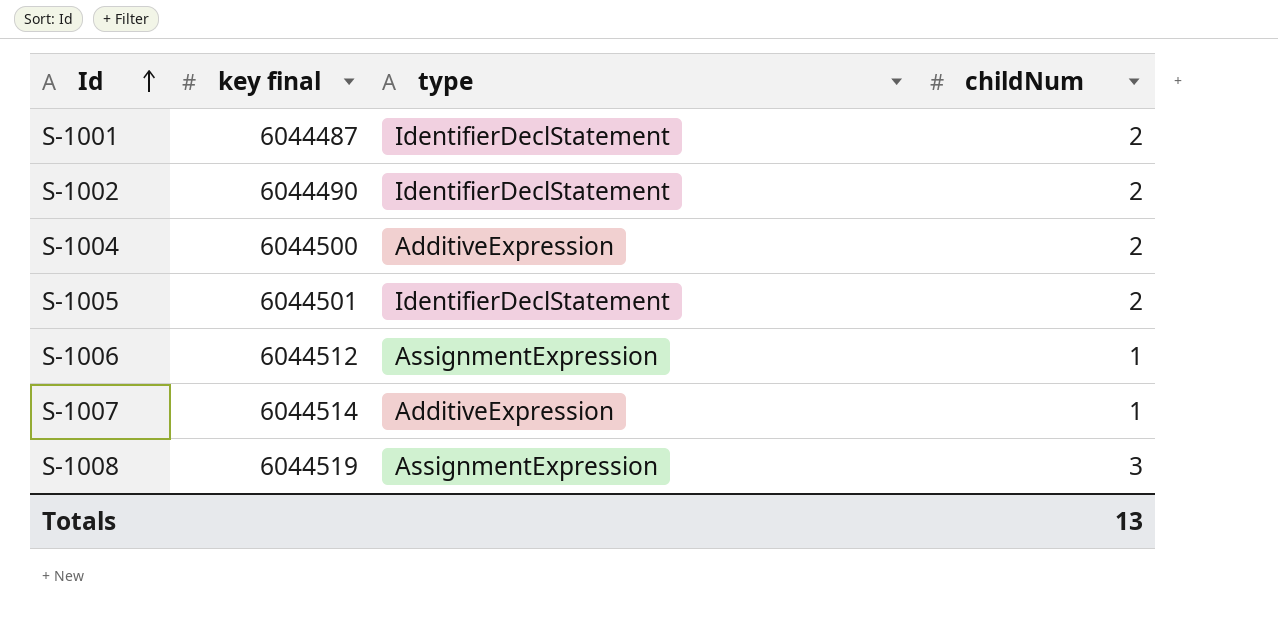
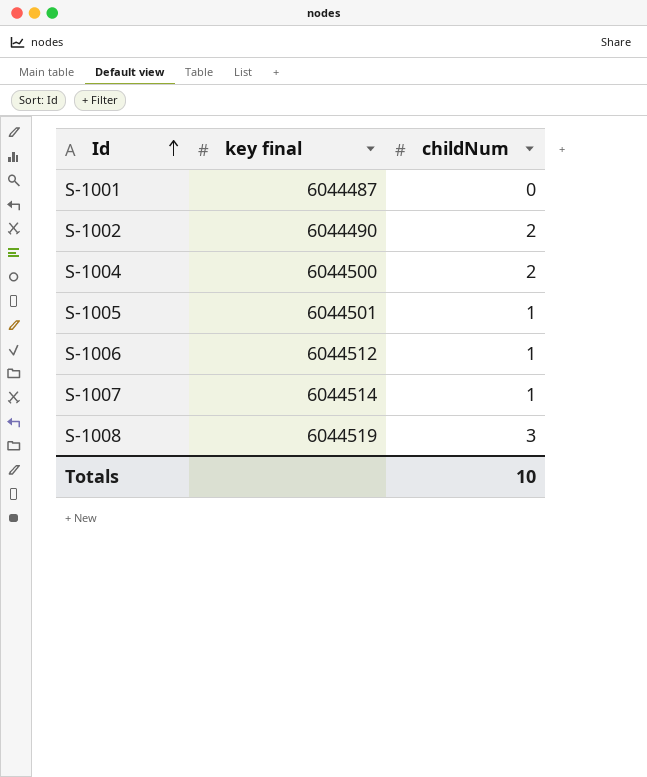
column type | position: 3 -> none
S-1001 | childNum: 2 -> 0
S-1005 | childNum: 2 -> 1
Totals | childNum: 13 -> 10

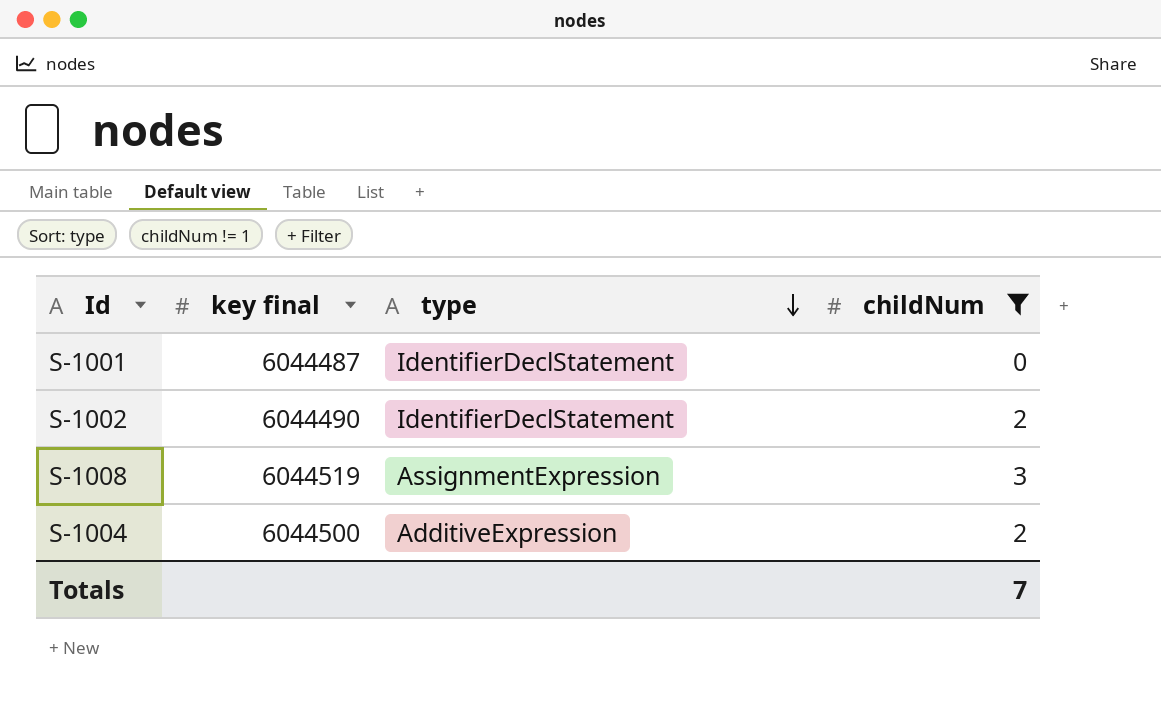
filter: none -> childNum != 1
row order: Id ascending -> type descending
column type | position: none -> 3
Totals | childNum: 10 -> 7

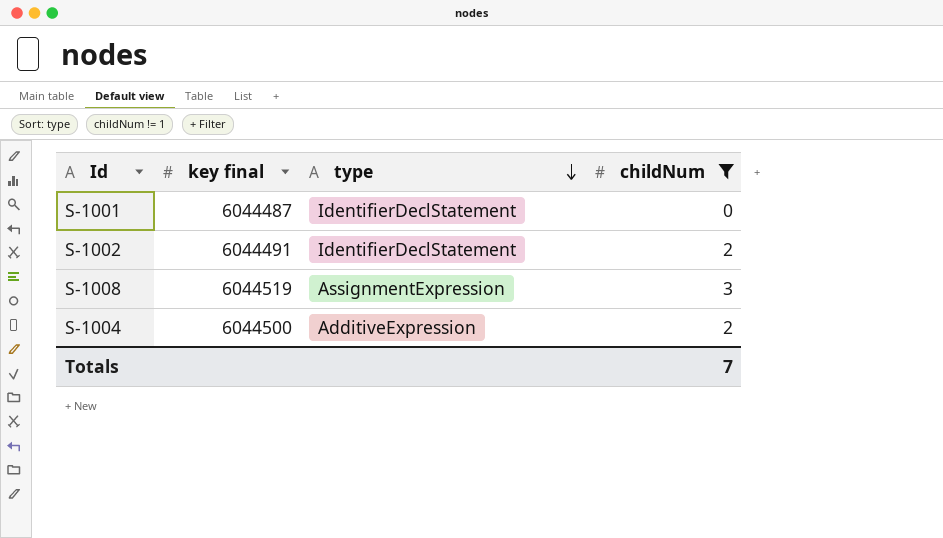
S-1002 | key final: 6044490 -> 6044491

